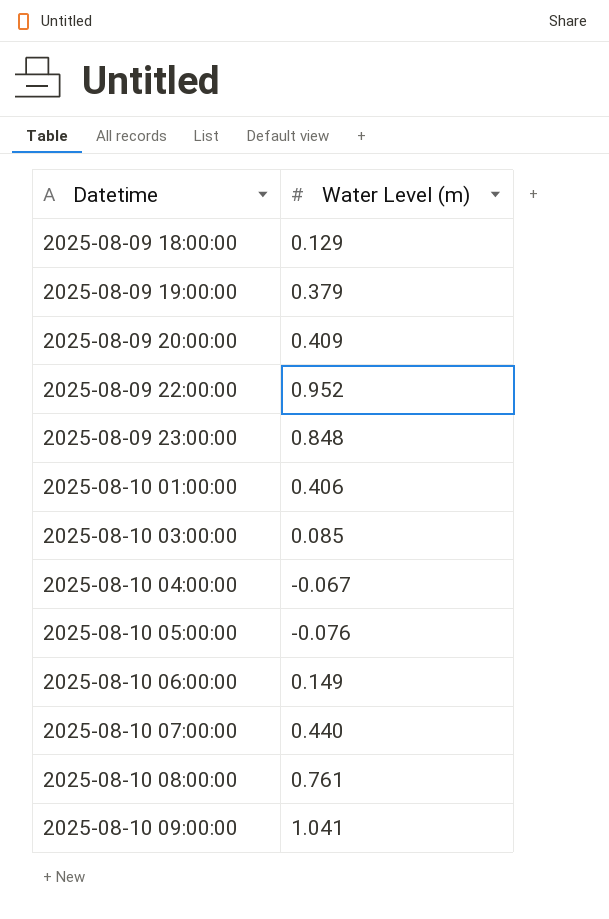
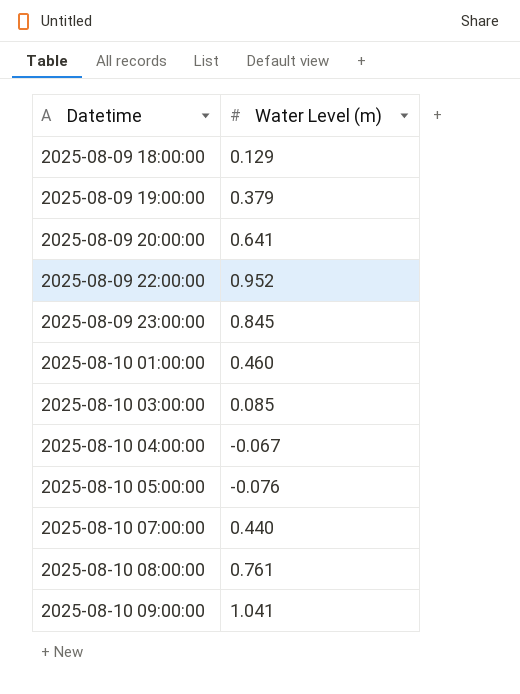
row 2025-08-10 06:00:00: 0.149 -> none
2025-08-09 20:00:00 | Water Level (m): 0.409 -> 0.641
2025-08-09 23:00:00 | Water Level (m): 0.848 -> 0.845
2025-08-10 01:00:00 | Water Level (m): 0.406 -> 0.460

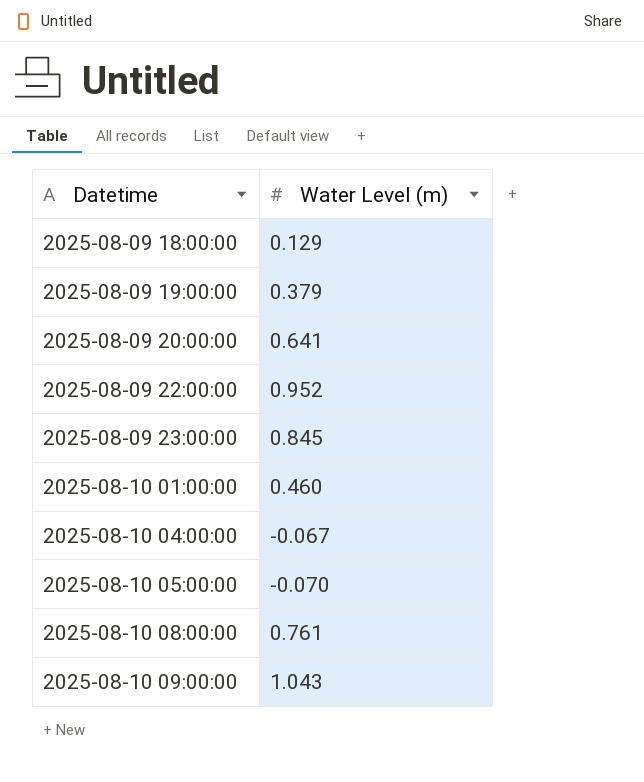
row 2025-08-10 03:00:00: 0.085 -> none
row 2025-08-10 07:00:00: 0.440 -> none
2025-08-10 05:00:00 | Water Level (m): -0.076 -> -0.070
2025-08-10 09:00:00 | Water Level (m): 1.041 -> 1.043

